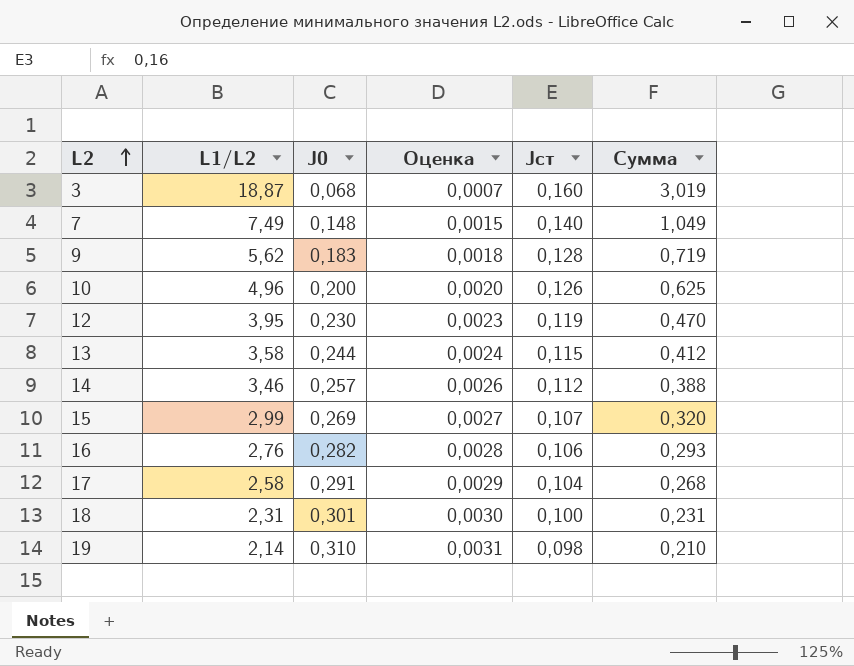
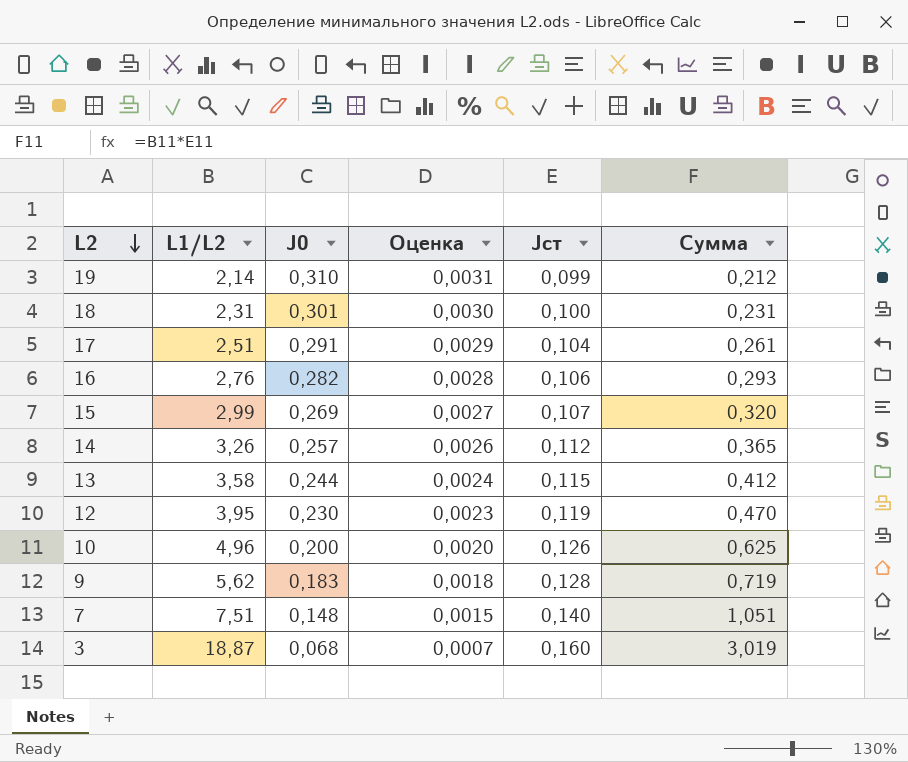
row order: L2 ascending -> L2 descending
19 | Jст: 0,098 -> 0,099
19 | Сумма: 0,210 -> 0,212
17 | L1/L2: 2,58 -> 2,51
17 | Сумма: 0,268 -> 0,261
14 | L1/L2: 3,46 -> 3,26
14 | Сумма: 0,388 -> 0,365
7 | L1/L2: 7,49 -> 7,51
7 | Сумма: 1,049 -> 1,051

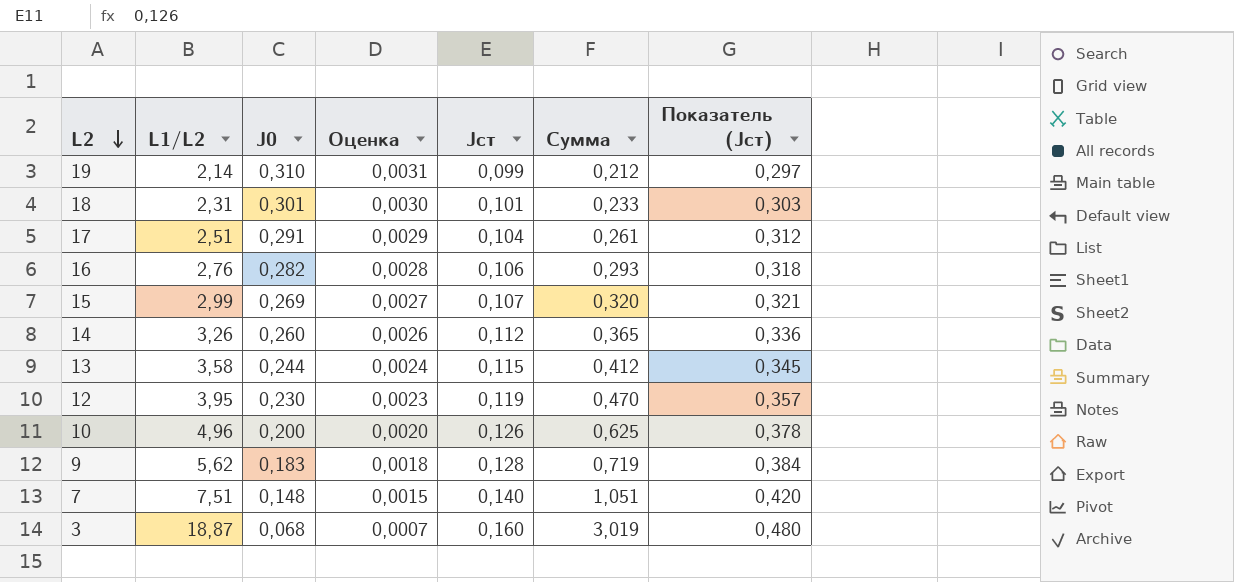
column Показатель (Jст) | formula: none -> [Jст] * 3
18 | Jст: 0,100 -> 0,101
18 | Сумма: 0,231 -> 0,233
14 | J0: 0,257 -> 0,260

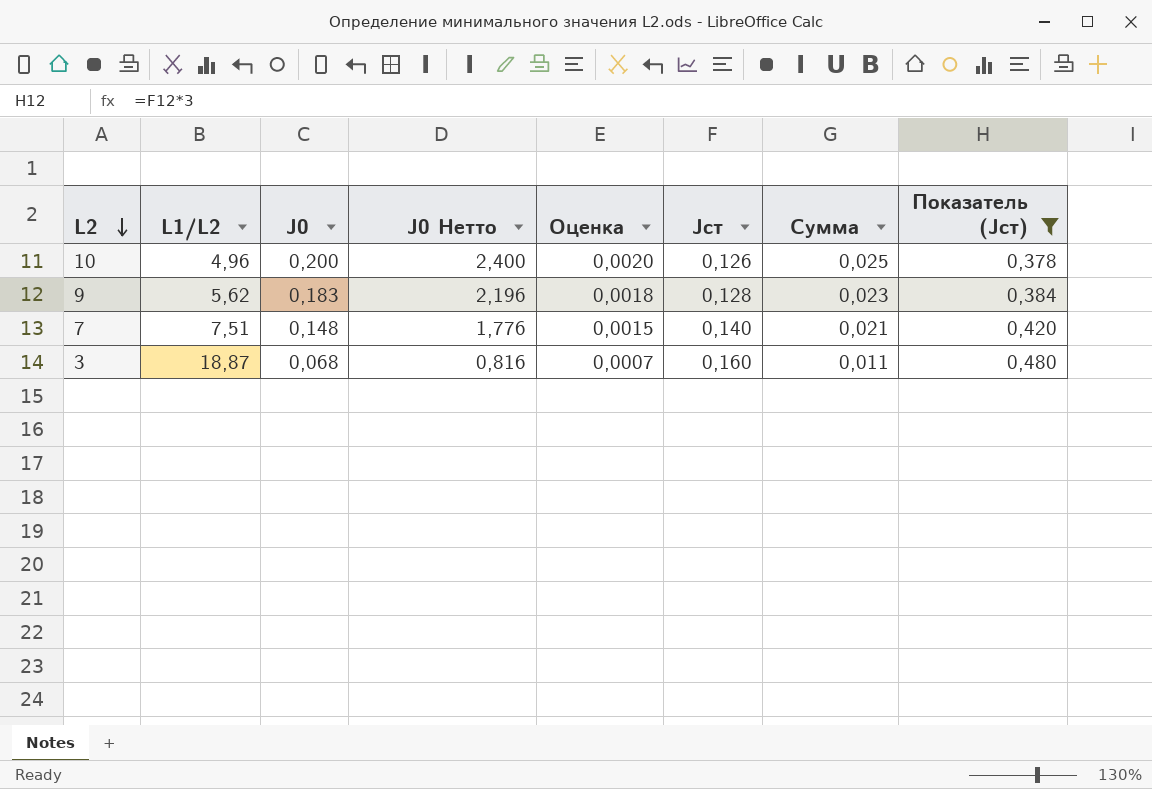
filter: none -> Показатель (Jст) >= 0,378
column J0 Нетто | formula: none -> [J0] * 12
column Сумма | formula: [L1/L2] * [Jст] -> [J0] * [Jст]

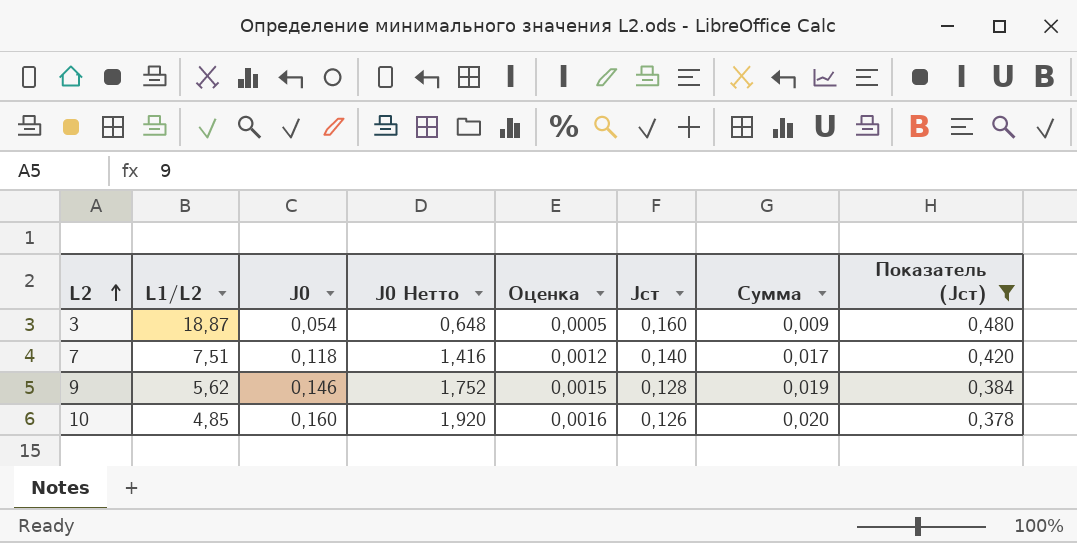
row order: L2 descending -> L2 ascending
3 | J0: 0,068 -> 0,054
3 | J0 Нетто: 0,816 -> 0,648
3 | Оценка: 0,0007 -> 0,0005
3 | Сумма: 0,011 -> 0,009
7 | J0: 0,148 -> 0,118
7 | J0 Нетто: 1,776 -> 1,416
7 | Оценка: 0,0015 -> 0,0012
7 | Сумма: 0,021 -> 0,017
9 | J0: 0,183 -> 0,146
9 | J0 Нетто: 2,196 -> 1,752
9 | Оценка: 0,0018 -> 0,0015
9 | Сумма: 0,023 -> 0,019
10 | L1/L2: 4,96 -> 4,85
10 | J0: 0,200 -> 0,160
10 | J0 Нетто: 2,400 -> 1,920
10 | Оценка: 0,0020 -> 0,0016
10 | Сумма: 0,025 -> 0,020

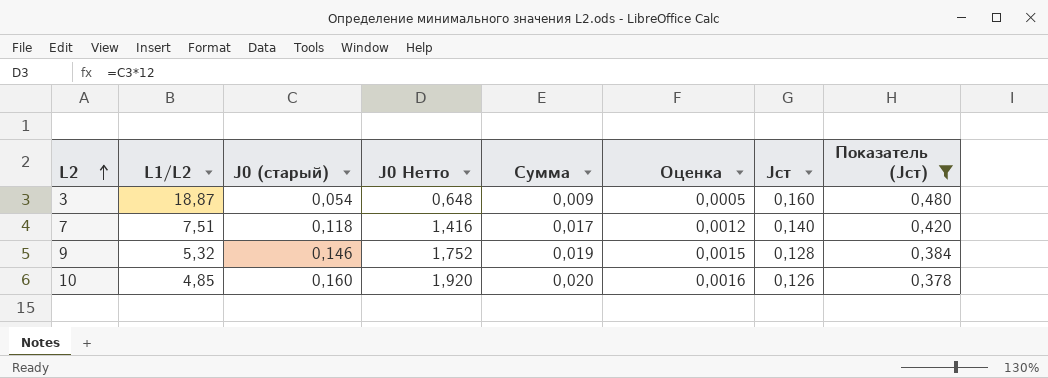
column name: J0 -> J0 (старый)
column Сумма | position: 7 -> 5
9 | L1/L2: 5,62 -> 5,32

